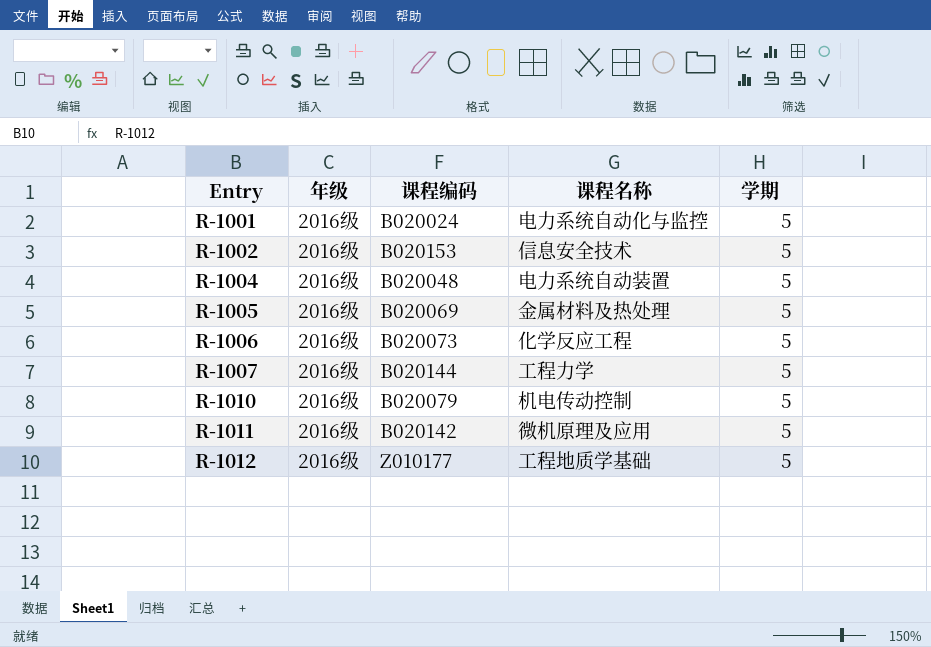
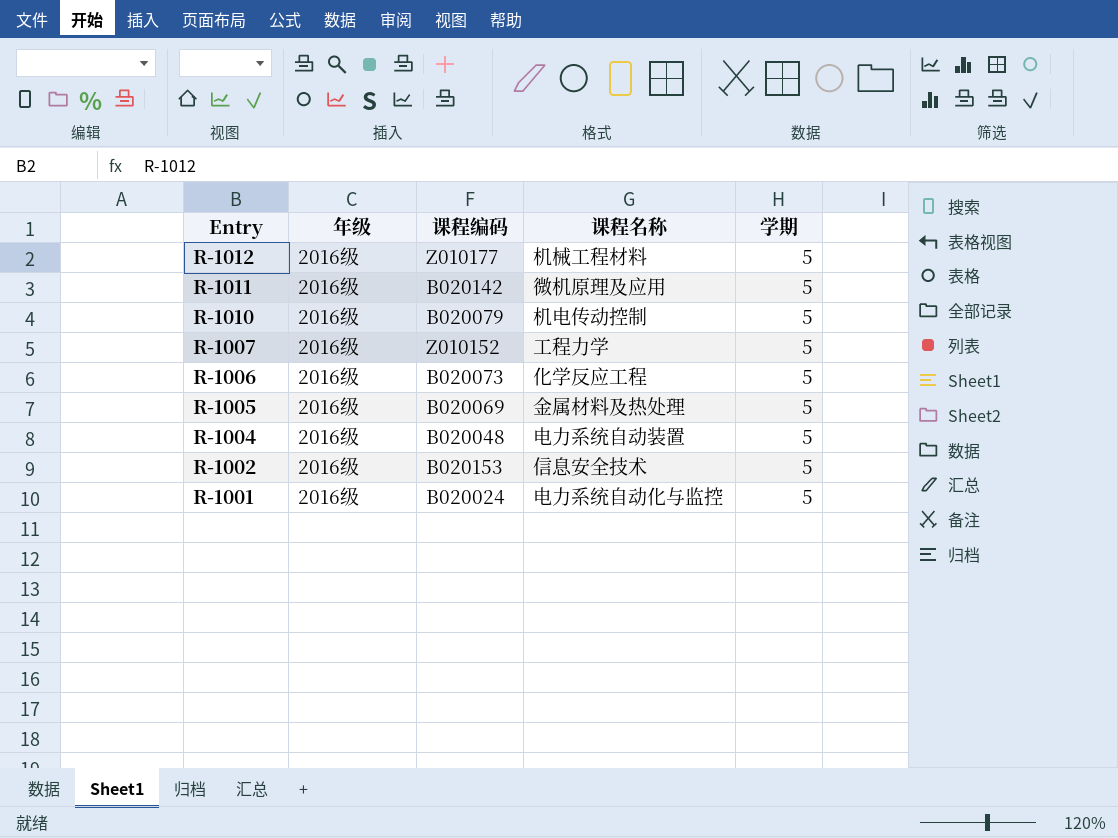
row order: Entry ascending -> Entry descending
R-1012 | 课程名称: 工程地质学基础 -> 机械工程材料
R-1007 | 课程编码: B020144 -> Z010152

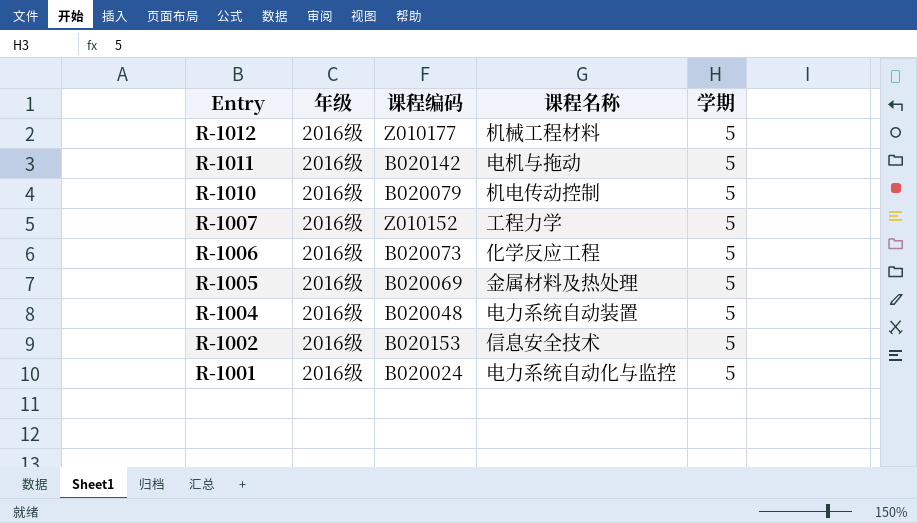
R-1011 | 课程名称: 微机原理及应用 -> 电机与拖动

